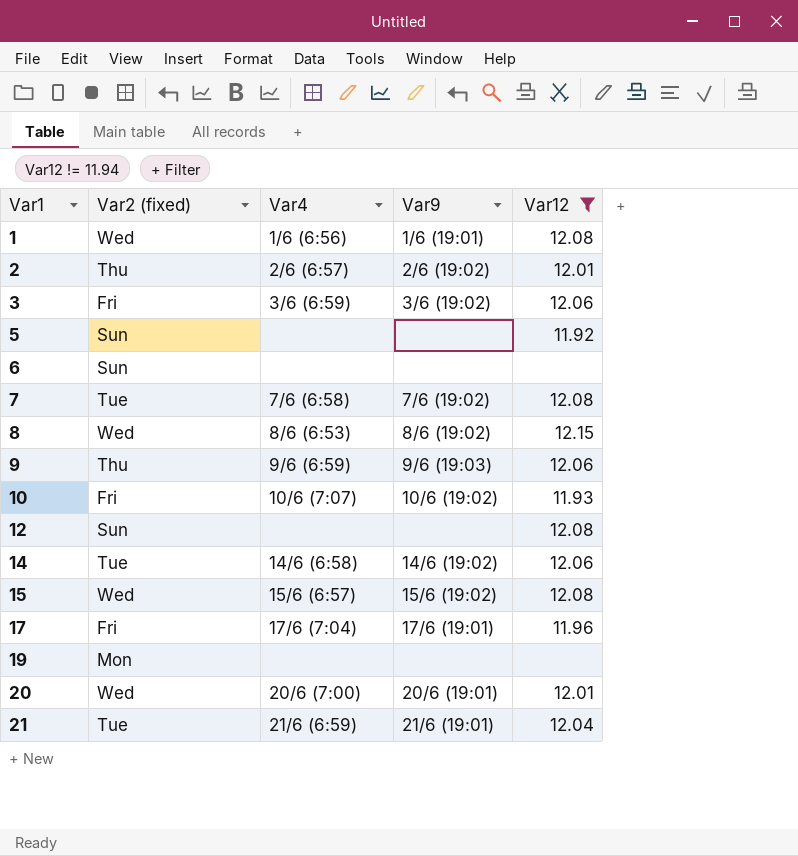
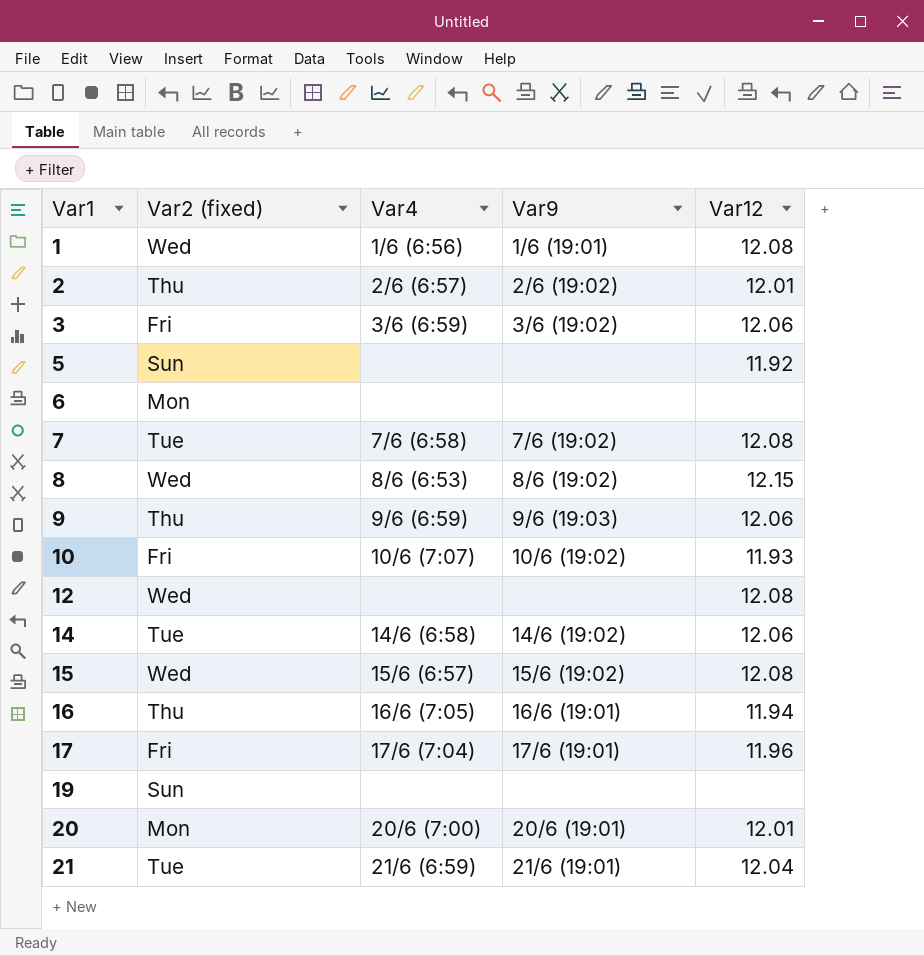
filter: Var12 != 11.94 -> none
6 | Var2 (fixed): Sun -> Mon
12 | Var2 (fixed): Sun -> Wed
19 | Var2 (fixed): Mon -> Sun
20 | Var2 (fixed): Wed -> Mon

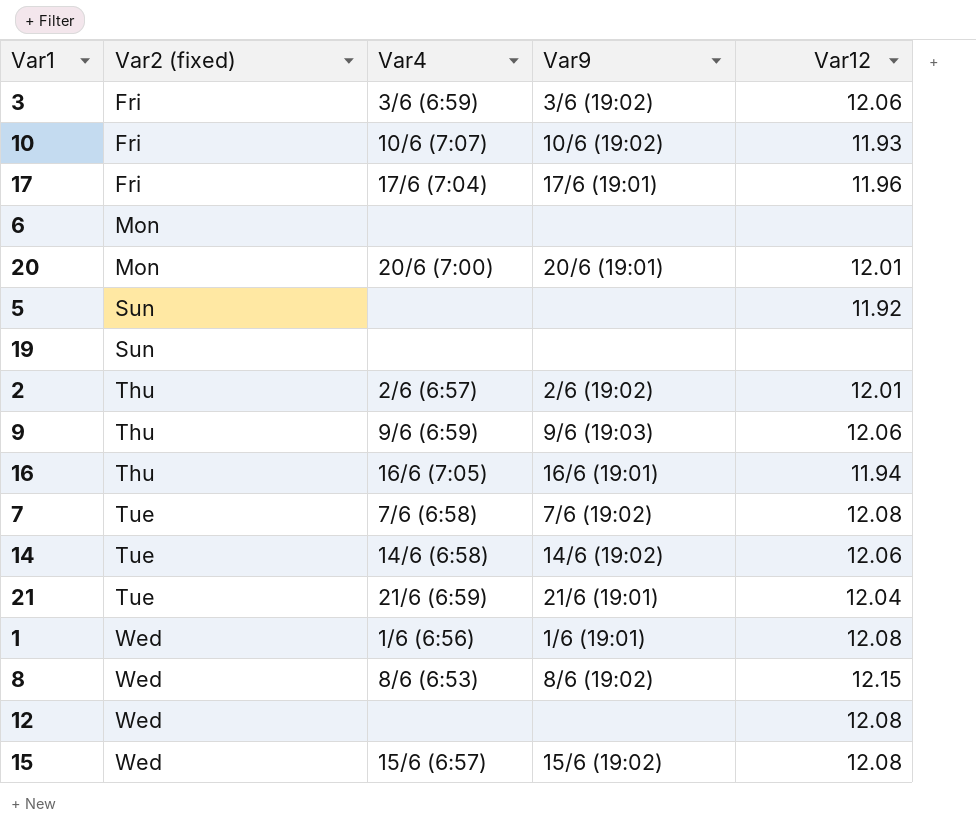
row order: Var1 ascending -> Var2 (fixed) ascending

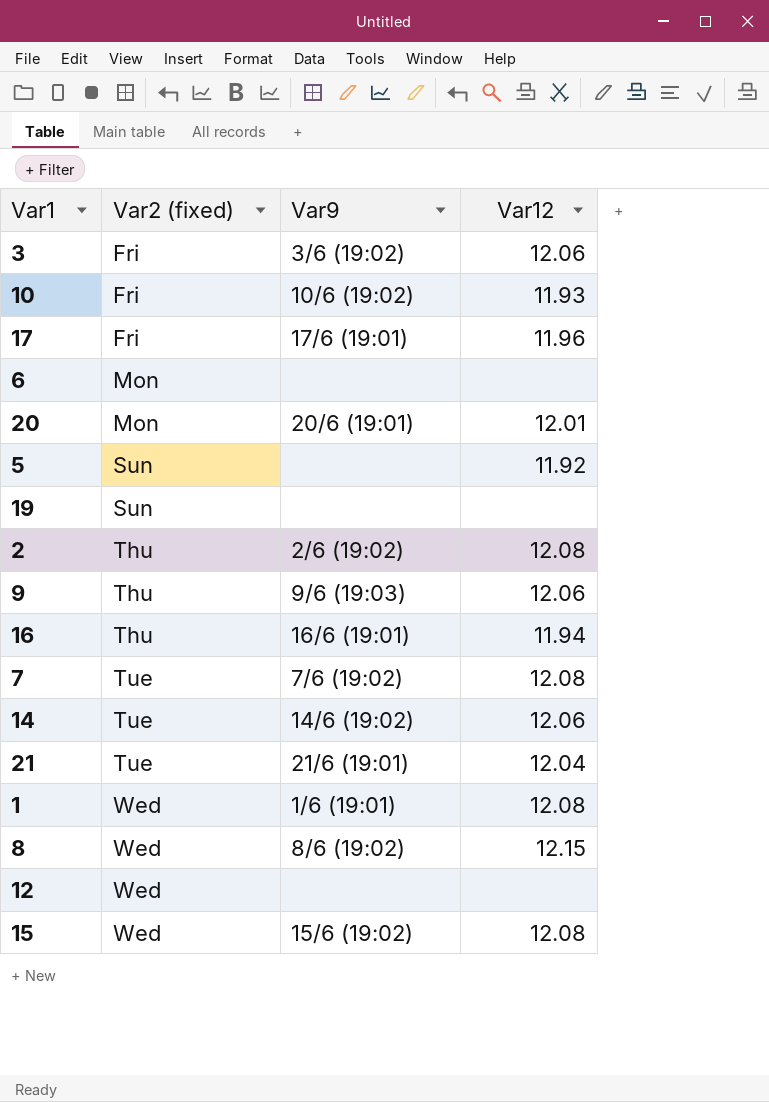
column Var4 | position: 3 -> none
2 | Var12: 12.01 -> 12.08
12 | Var12: 12.08 -> none

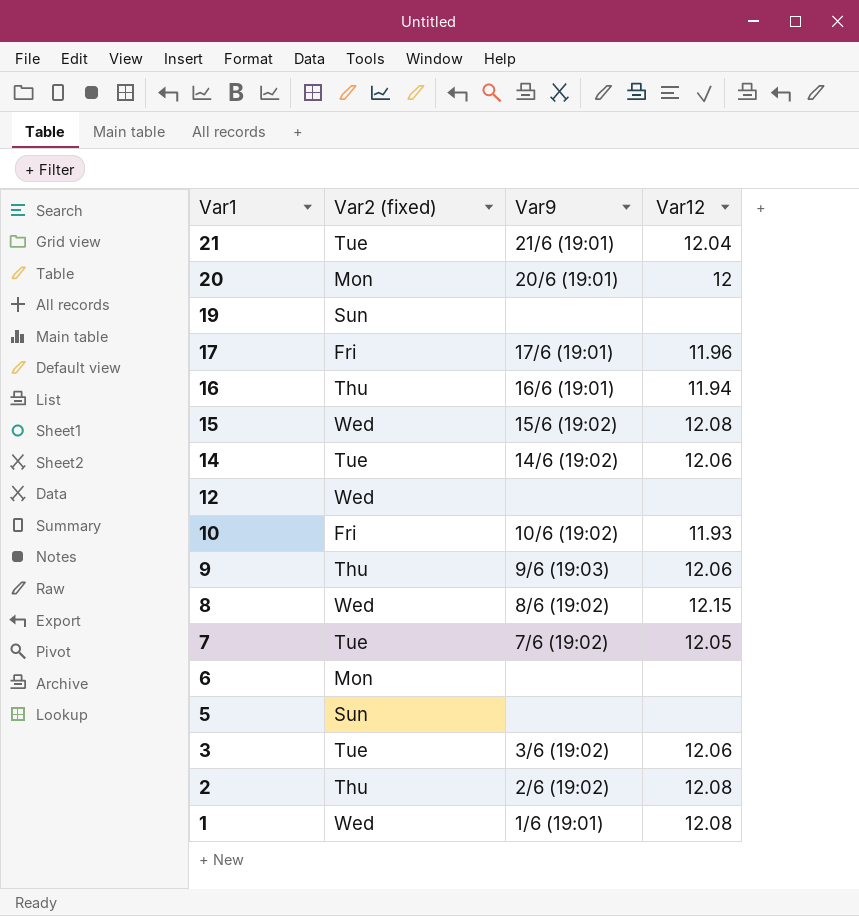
row order: Var2 (fixed) ascending -> Var1 descending
20 | Var12: 12.01 -> 12
7 | Var12: 12.08 -> 12.05
5 | Var12: 11.92 -> none
3 | Var2 (fixed): Fri -> Tue

